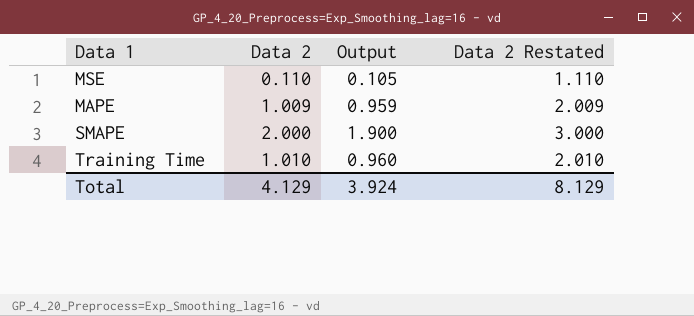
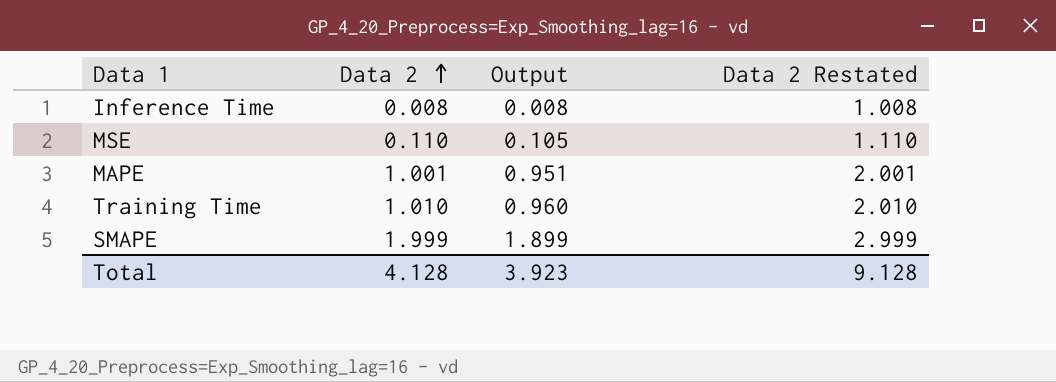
row order: none -> Data 2 ascending
row Inference Time: none -> 0.008 | 0.008 | 1.008
MAPE | Data 2: 1.009 -> 1.001
MAPE | Output: 0.959 -> 0.951
MAPE | Data 2 Restated: 2.009 -> 2.001
SMAPE | Data 2: 2.000 -> 1.999
SMAPE | Output: 1.900 -> 1.899
SMAPE | Data 2 Restated: 3.000 -> 2.999
Total | Data 2: 4.129 -> 4.128
Total | Output: 3.924 -> 3.923
Total | Data 2 Restated: 8.129 -> 9.128

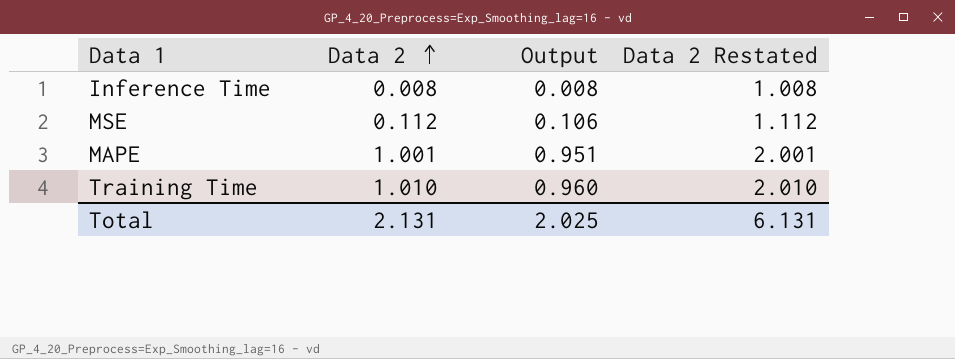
row SMAPE: 1.999 | 1.899 | 2.999 -> none
MSE | Data 2: 0.110 -> 0.112
MSE | Output: 0.105 -> 0.106
MSE | Data 2 Restated: 1.110 -> 1.112
Total | Data 2: 4.128 -> 2.131
Total | Output: 3.923 -> 2.025
Total | Data 2 Restated: 9.128 -> 6.131

